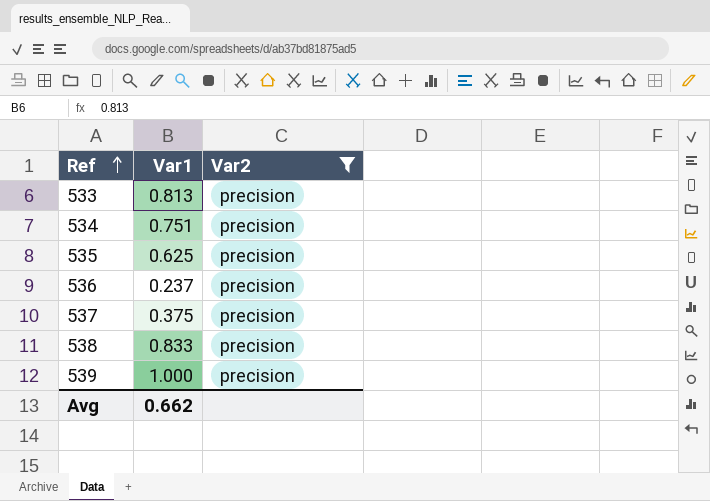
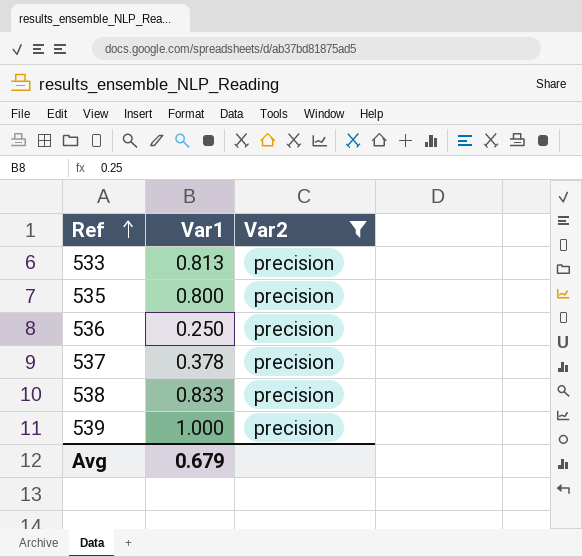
row 534: 0.751 | precision -> none
535 | Var1: 0.625 -> 0.800
536 | Var1: 0.237 -> 0.250
537 | Var1: 0.375 -> 0.378
Avg | Var1: 0.662 -> 0.679

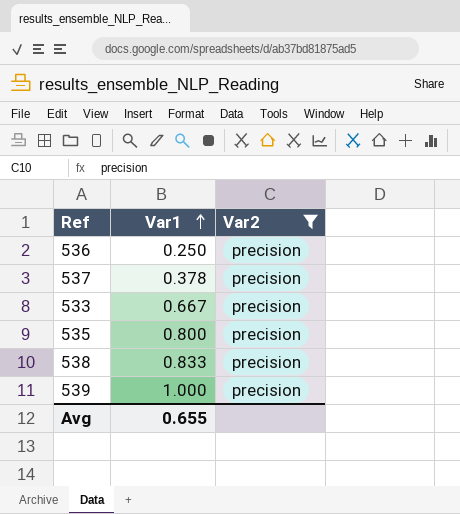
row order: Ref ascending -> Var1 ascending
533 | Var1: 0.813 -> 0.667
Avg | Var1: 0.679 -> 0.655

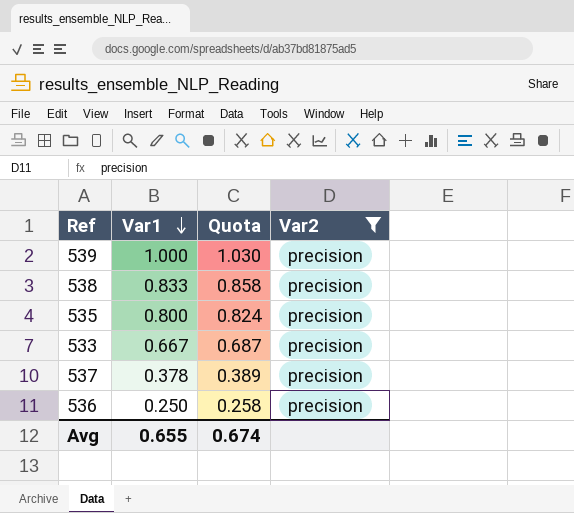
row order: Var1 ascending -> Var1 descending
column Quota | formula: none -> [Var1] * 1.03

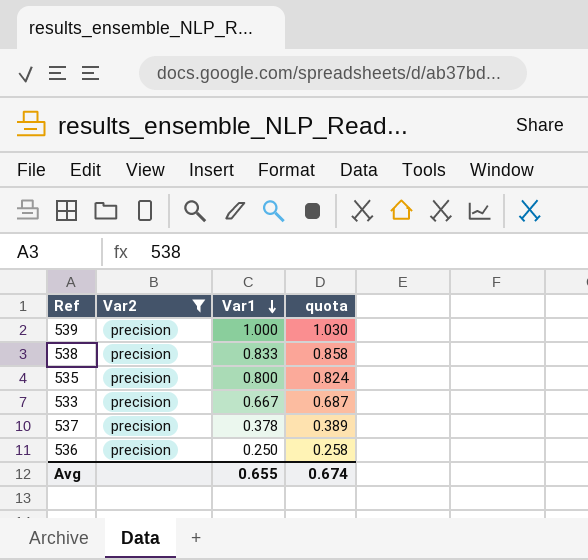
column Var2 | position: 4 -> 2
column name: Quota -> quota

